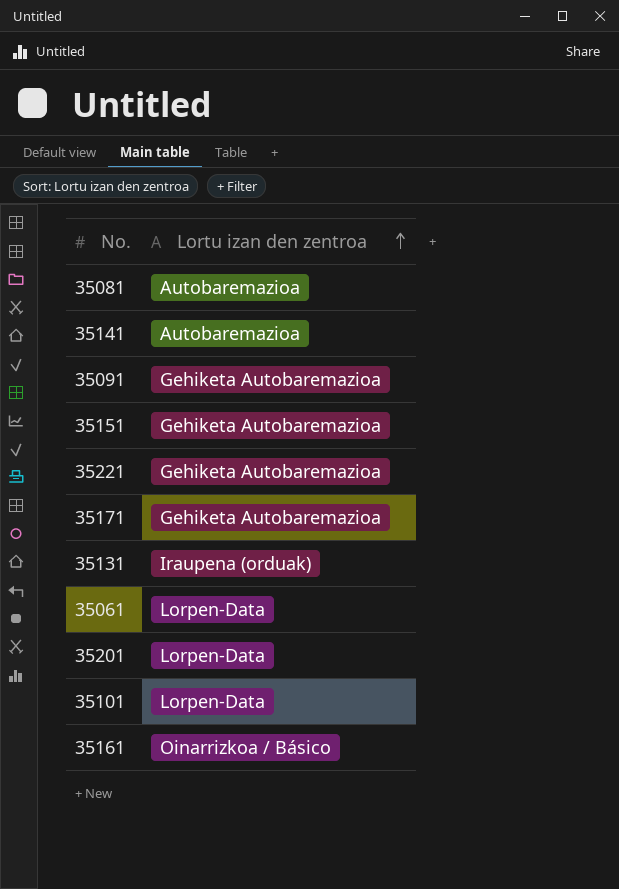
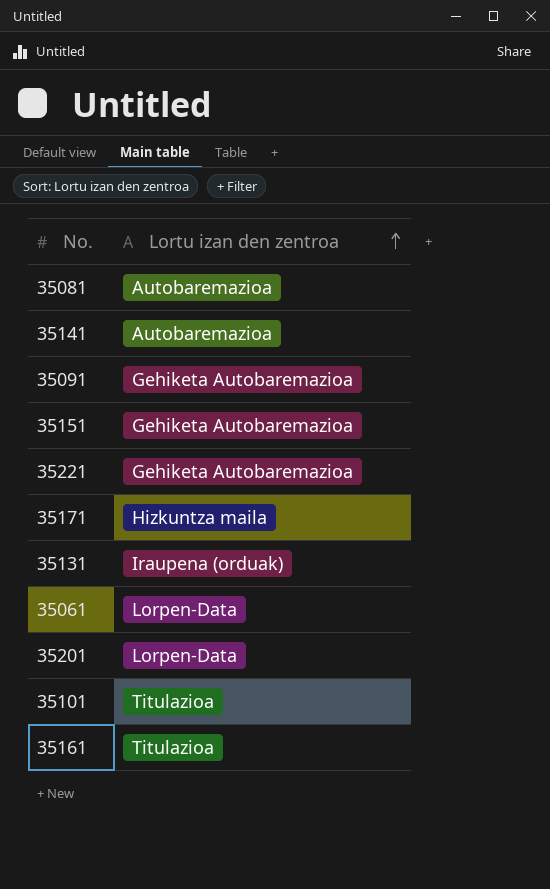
35171 | Lortu izan den zentroa: Gehiketa Autobaremazioa -> Hizkuntza maila
35101 | Lortu izan den zentroa: Lorpen-Data -> Titulazioa
35161 | Lortu izan den zentroa: Oinarrizkoa / Básico -> Titulazioa

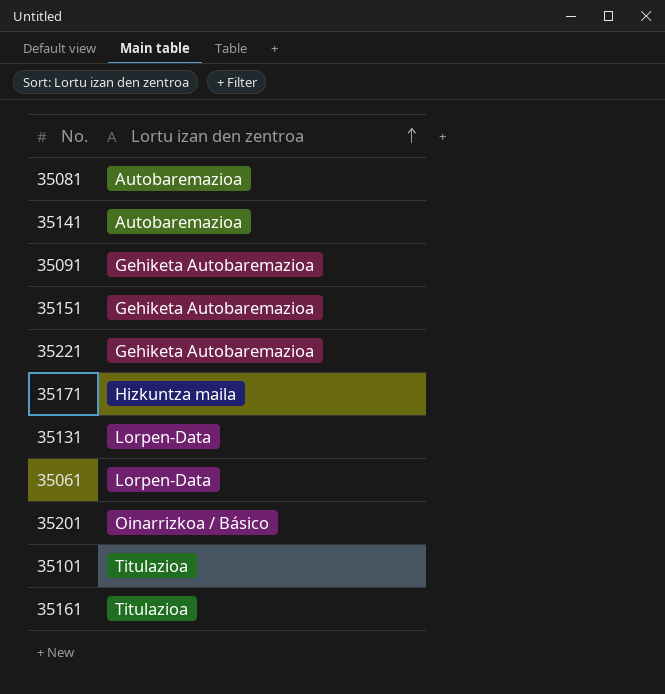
35131 | Lortu izan den zentroa: Iraupena (orduak) -> Lorpen-Data
35201 | Lortu izan den zentroa: Lorpen-Data -> Oinarrizkoa / Básico

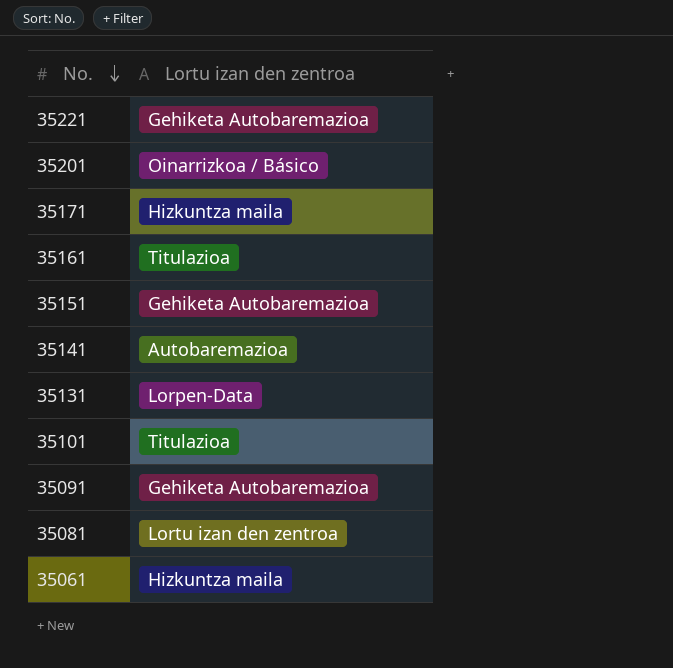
row order: Lortu izan den zentroa ascending -> No. descending
35081 | Lortu izan den zentroa: Autobaremazioa -> Lortu izan den zentroa
35061 | Lortu izan den zentroa: Lorpen-Data -> Hizkuntza maila

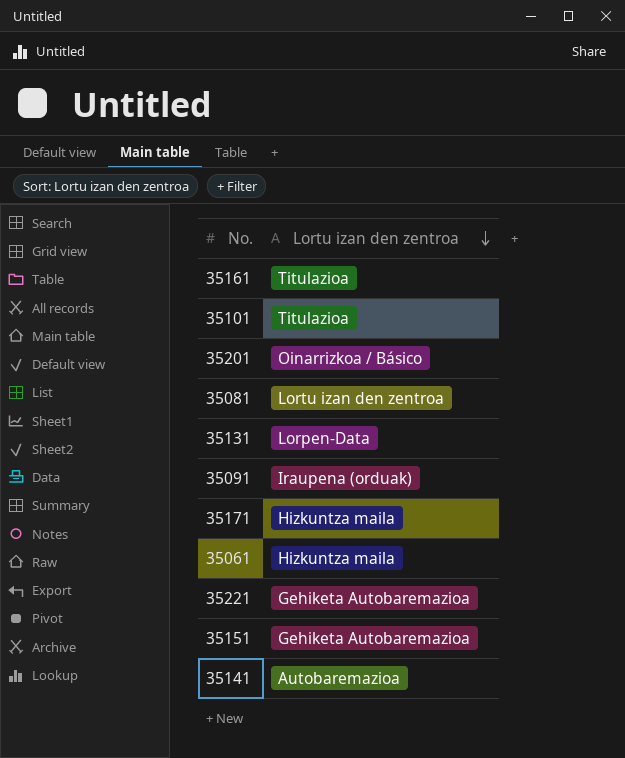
row order: No. descending -> Lortu izan den zentroa descending
35091 | Lortu izan den zentroa: Gehiketa Autobaremazioa -> Iraupena (orduak)

